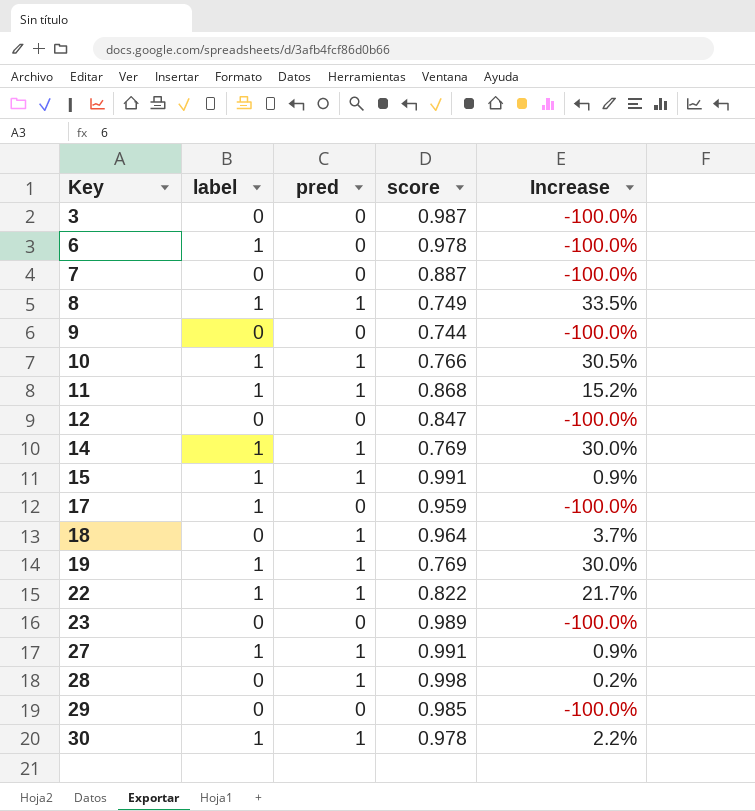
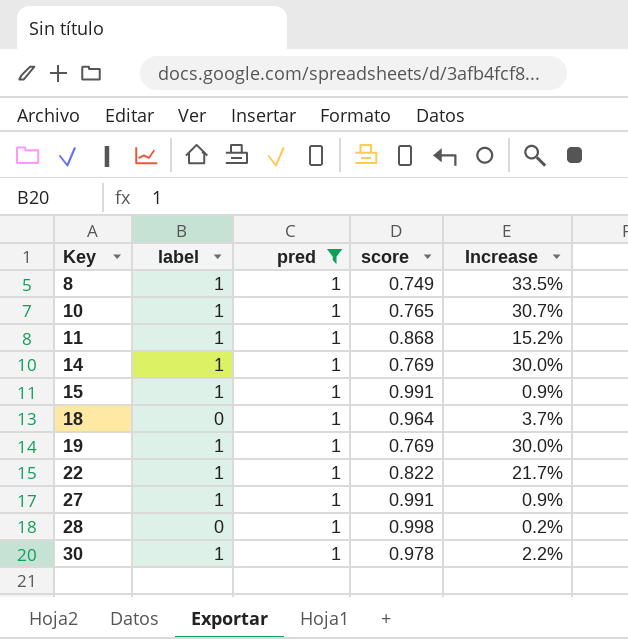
filter: none -> pred = 1
10 | score: 0.766 -> 0.765
10 | Increase: 30.5% -> 30.7%

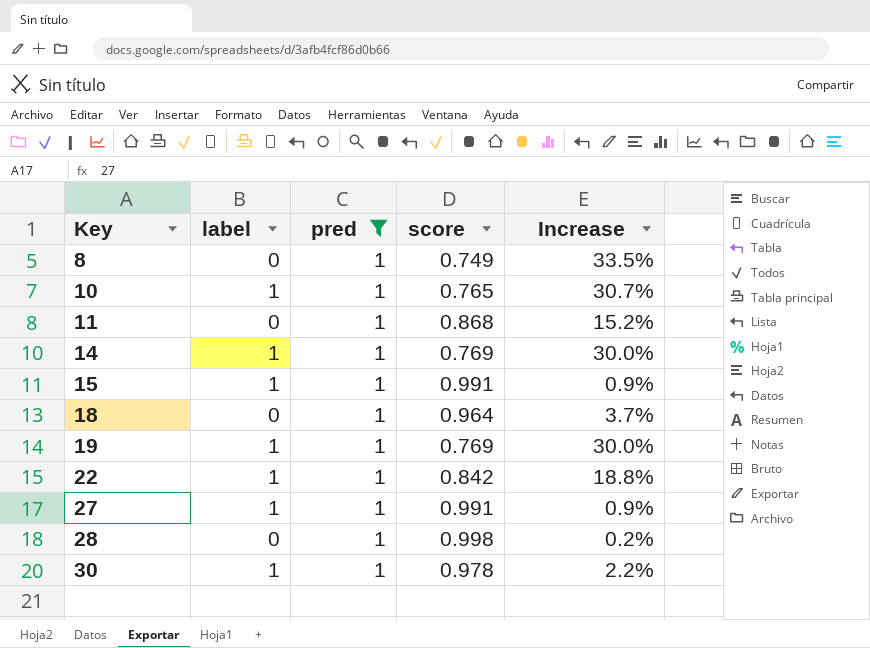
8 | label: 1 -> 0
11 | label: 1 -> 0
22 | score: 0.822 -> 0.842
22 | Increase: 21.7% -> 18.8%

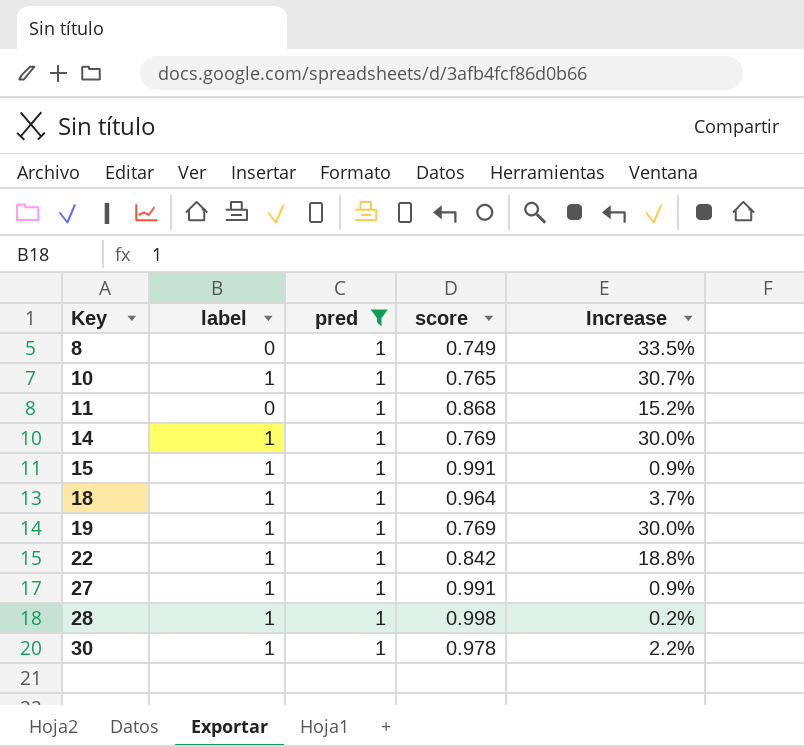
18 | label: 0 -> 1
28 | label: 0 -> 1

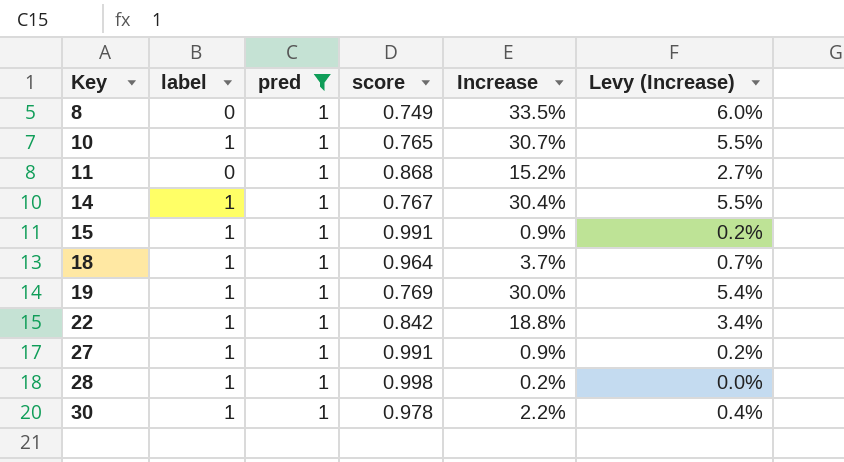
column Levy (Increase) | formula: none -> [Increase] * 0.18
14 | score: 0.769 -> 0.767
14 | Increase: 30.0% -> 30.4%

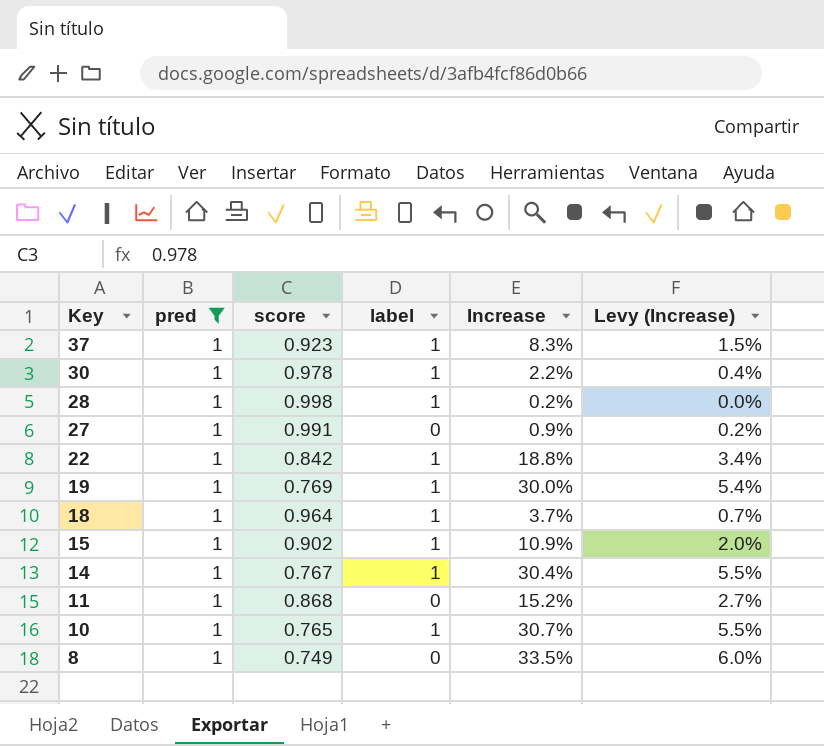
row order: Key ascending -> Key descending
column label | position: 2 -> 4
row 37: none -> 1 | 0.923 | 1 | 8.3% | 1.5%
27 | label: 1 -> 0
15 | score: 0.991 -> 0.902
15 | Increase: 0.9% -> 10.9%
15 | Levy (Increase): 0.2% -> 2.0%

